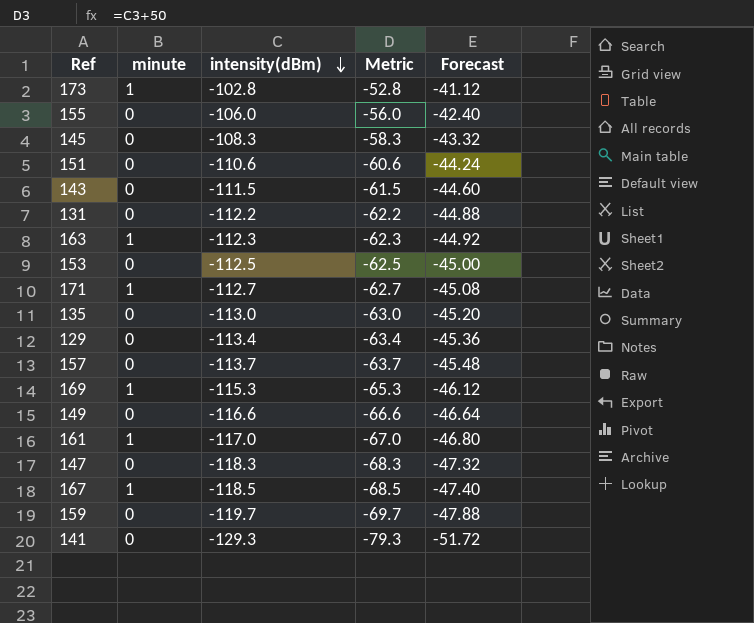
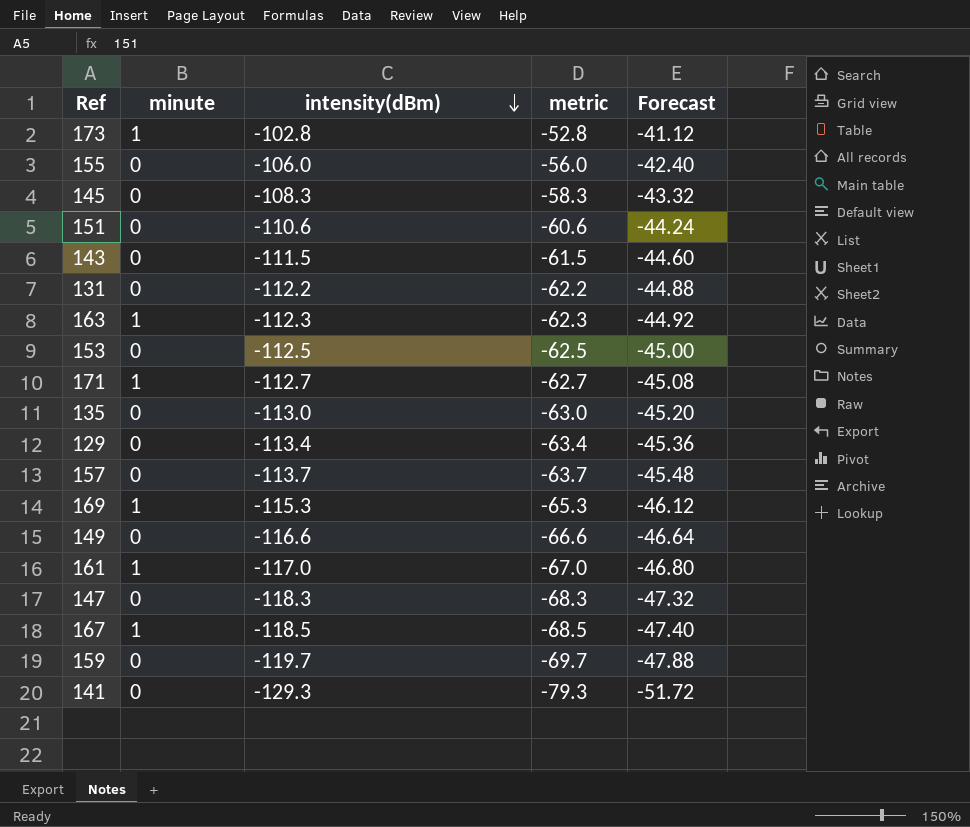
column name: Metric -> metric

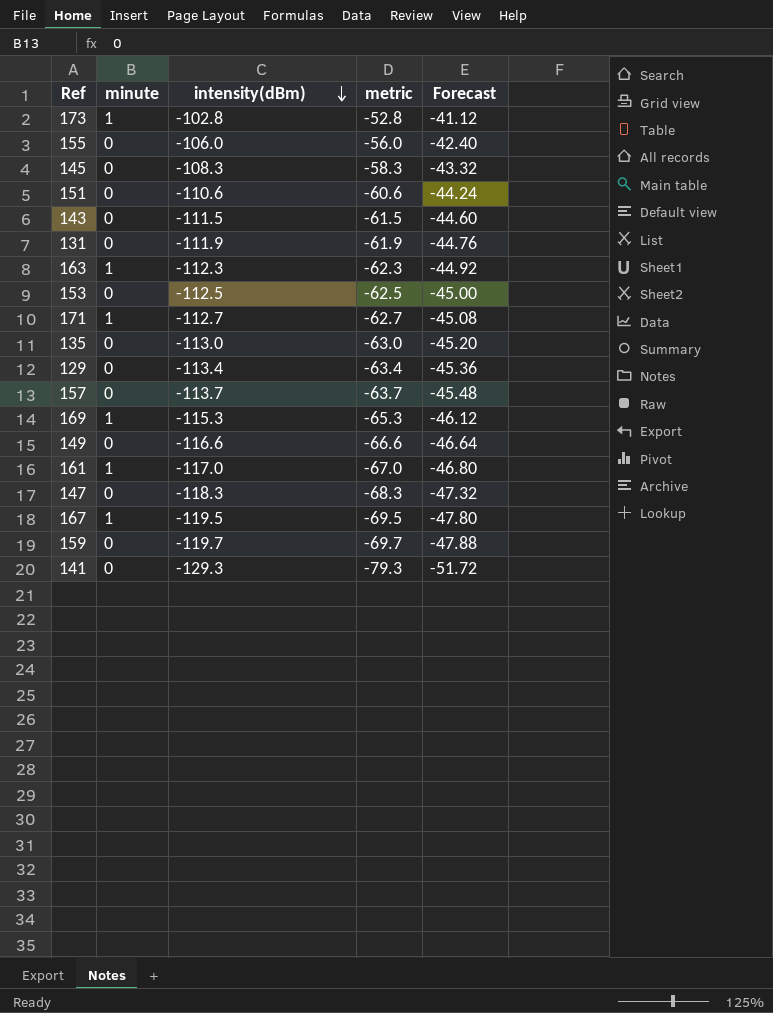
131 | intensity(dBm): -112.2 -> -111.9
131 | metric: -62.2 -> -61.9
131 | Forecast: -44.88 -> -44.76
167 | intensity(dBm): -118.5 -> -119.5
167 | metric: -68.5 -> -69.5
167 | Forecast: -47.40 -> -47.80

